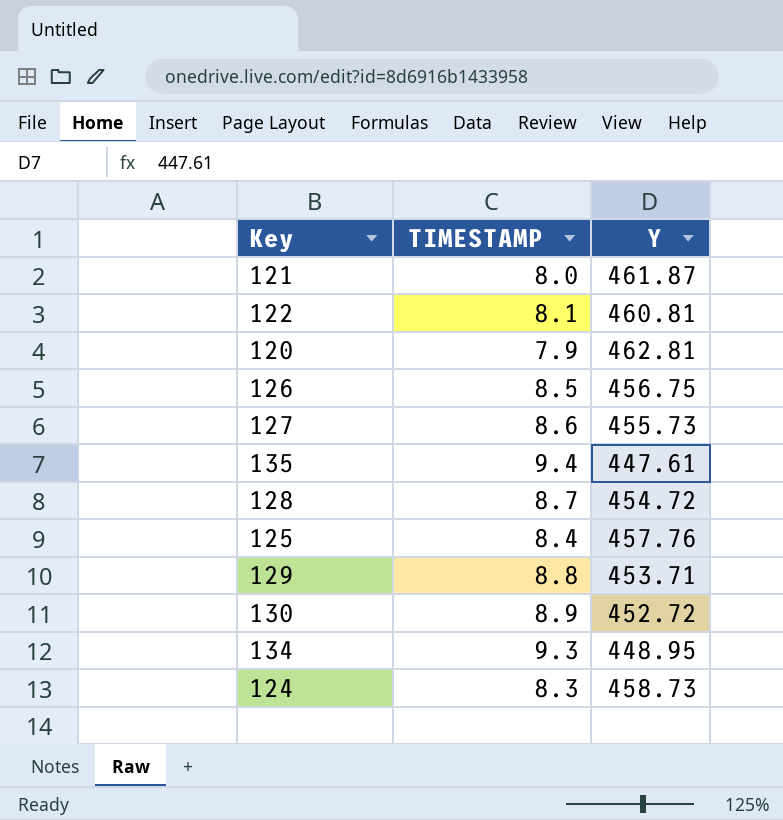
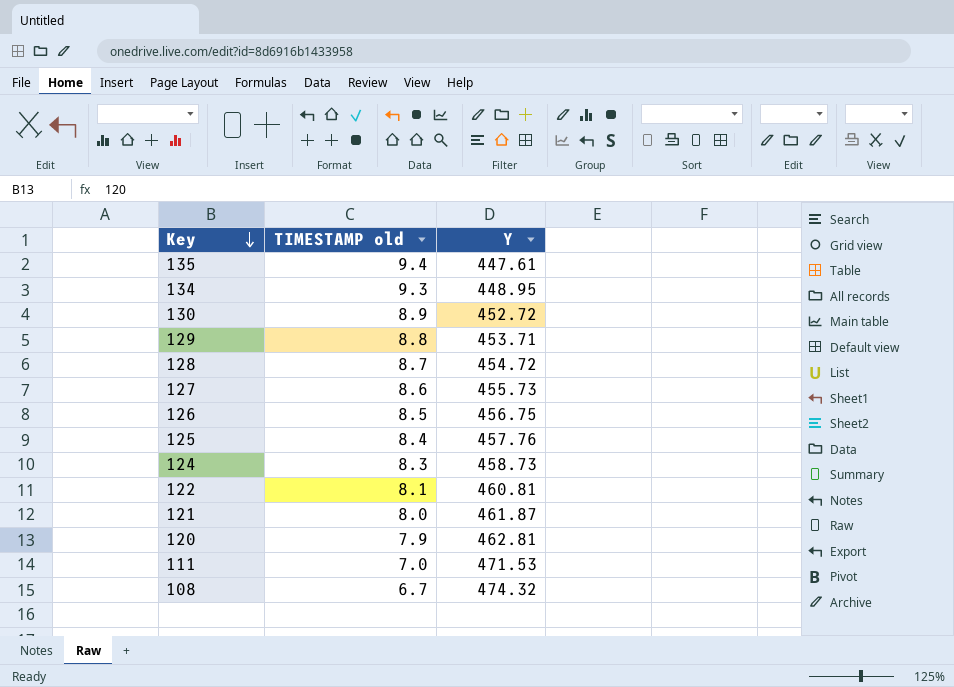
row order: none -> Key descending
column name: TIMESTAMP -> TIMESTAMP old
row 111: none -> 7.0 | 471.53
row 108: none -> 6.7 | 474.32

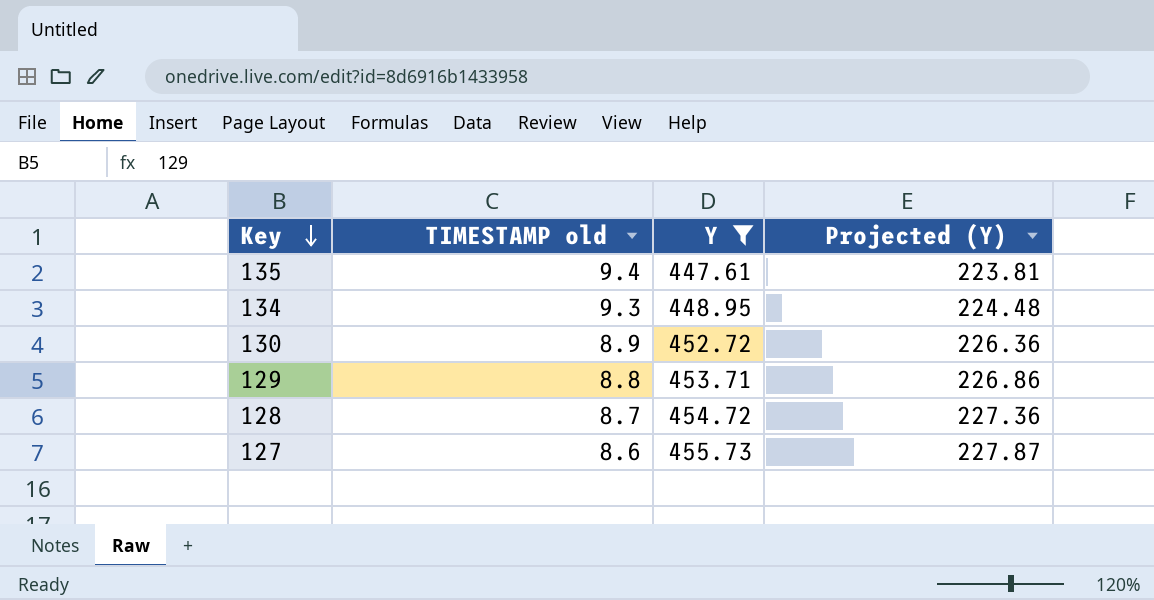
filter: none -> Y <= 455.73
column Projected (Y) | formula: none -> [Y] * 0.5

